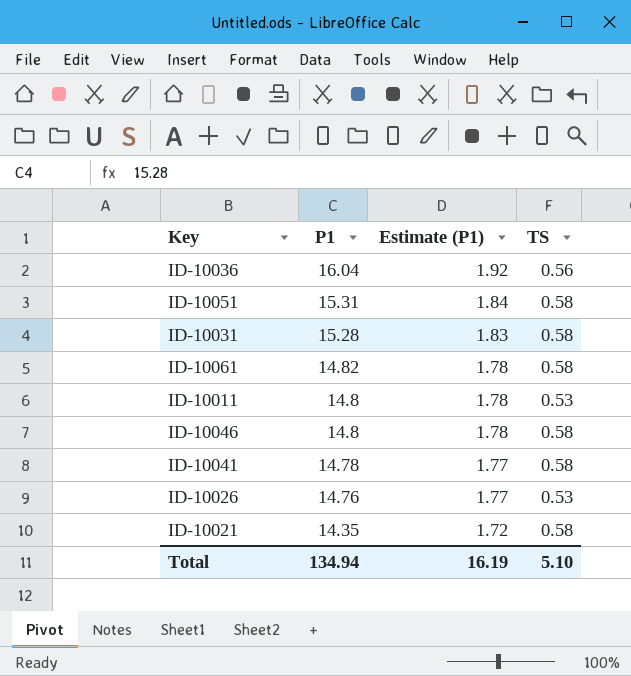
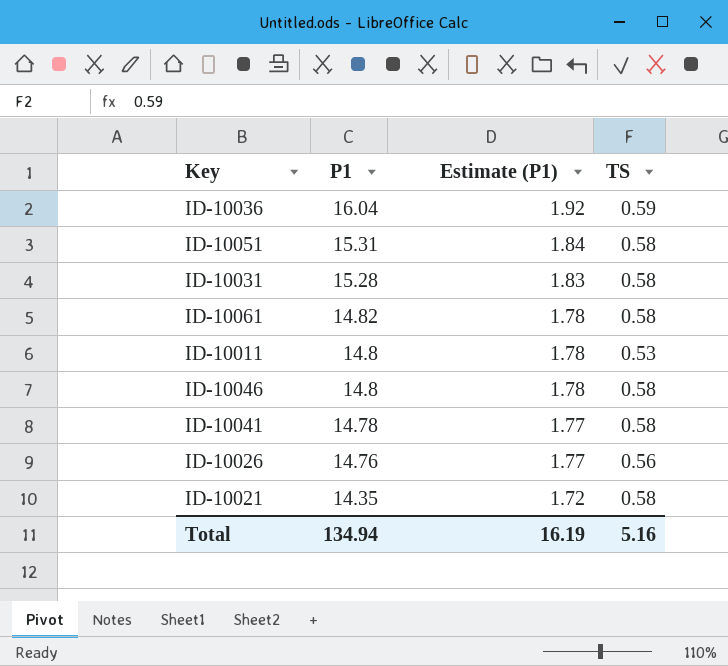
ID-10036 | TS: 0.56 -> 0.59
ID-10026 | TS: 0.53 -> 0.56
Total | TS: 5.10 -> 5.16

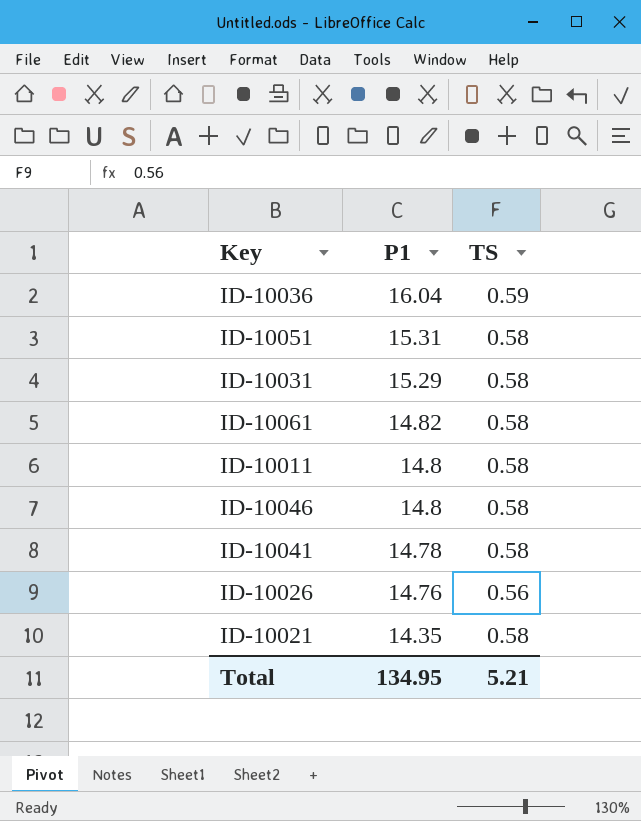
column Estimate (P1) | formula: [P1] * 0.12 -> none
ID-10031 | P1: 15.28 -> 15.29
ID-10011 | TS: 0.53 -> 0.58
Total | P1: 134.94 -> 134.95
Total | TS: 5.16 -> 5.21

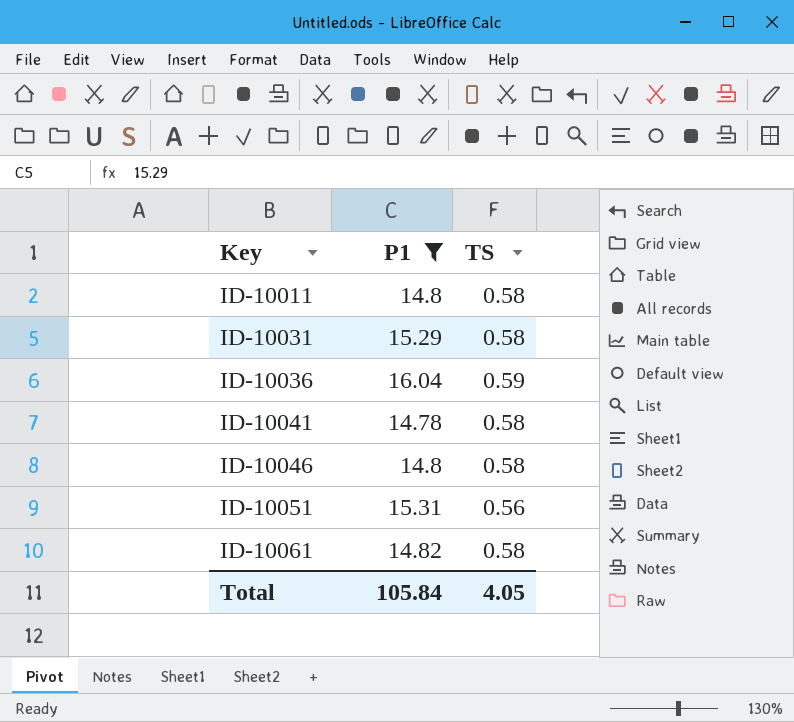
filter: none -> P1 >= 14.78
row order: P1 descending -> Key ascending
ID-10051 | TS: 0.58 -> 0.56
Total | P1: 134.95 -> 105.84
Total | TS: 5.21 -> 4.05

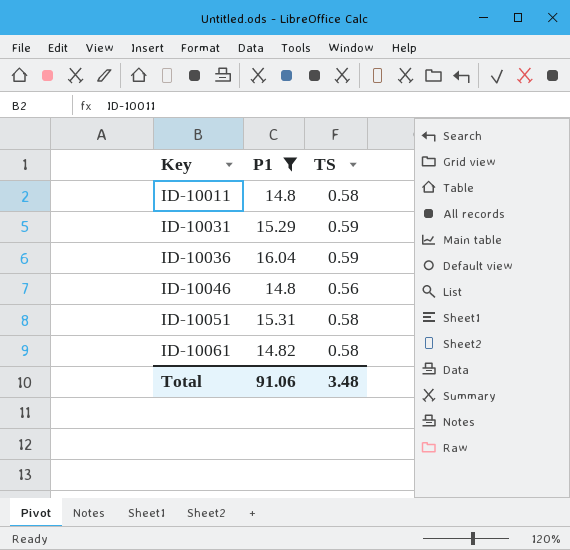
row ID-10041: 14.78 | 0.58 -> none
ID-10031 | TS: 0.58 -> 0.59
ID-10046 | TS: 0.58 -> 0.56
ID-10051 | TS: 0.56 -> 0.58
Total | P1: 105.84 -> 91.06
Total | TS: 4.05 -> 3.48

